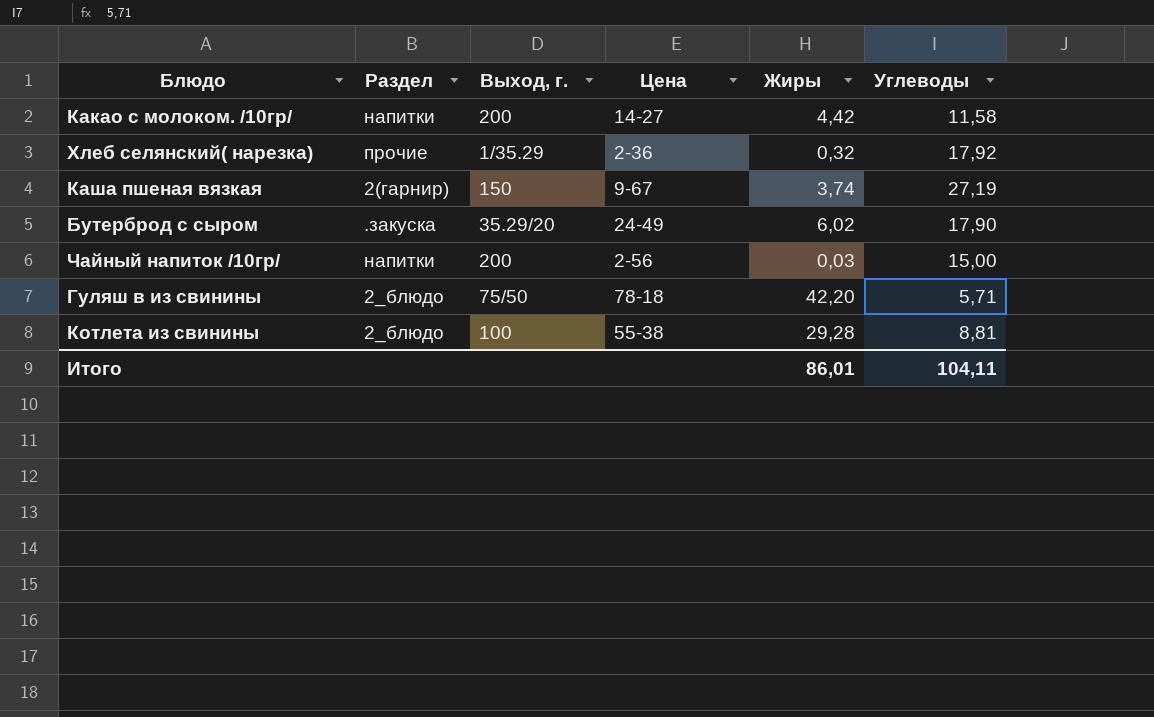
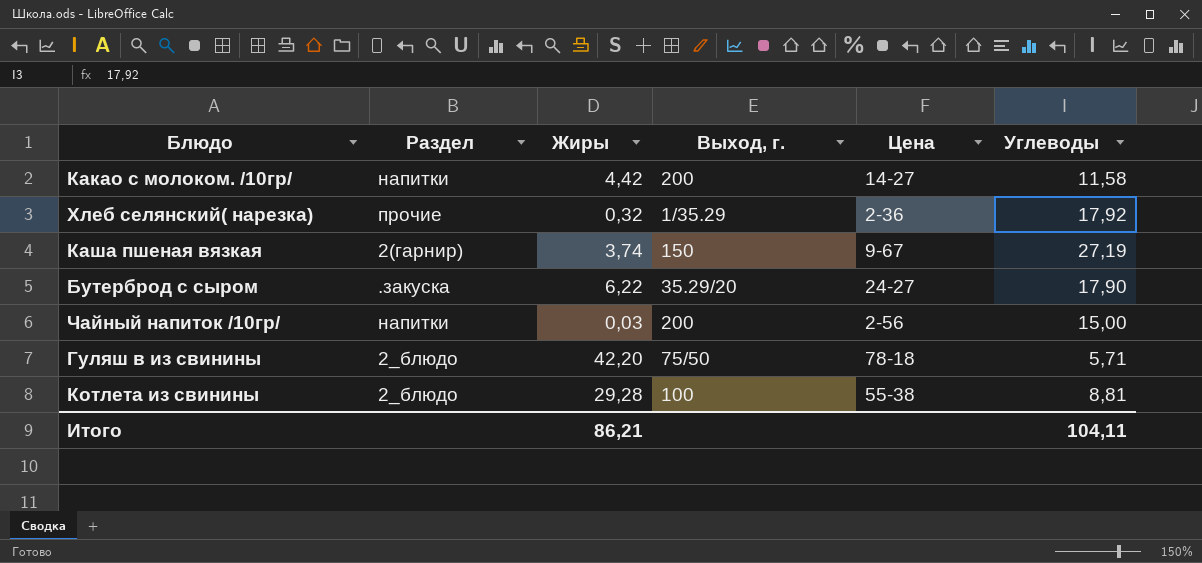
column Жиры | position: 5 -> 3
Бутерброд с сыром | Жиры: 6,02 -> 6,22
Бутерброд с сыром | Цена: 24-49 -> 24-27
Итого | Жиры: 86,01 -> 86,21

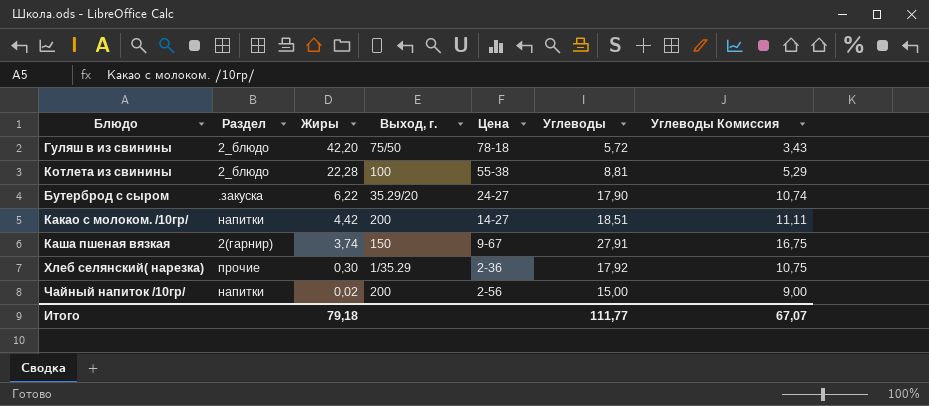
row order: none -> Жиры descending
column Углеводы Комиссия | formula: none -> [Углеводы] * 0,6
Гуляш в из свинины | Углеводы: 5,71 -> 5,72
Котлета из свинины | Жиры: 29,28 -> 22,28
Какао с молоком. /10гр/ | Углеводы: 11,58 -> 18,51
Каша пшеная вязкая | Углеводы: 27,19 -> 27,91
Хлеб селянский( нарезка) | Жиры: 0,32 -> 0,30
Чайный напиток /10гр/ | Жиры: 0,03 -> 0,02
Итого | Жиры: 86,21 -> 79,18
Итого | Углеводы: 104,11 -> 111,77

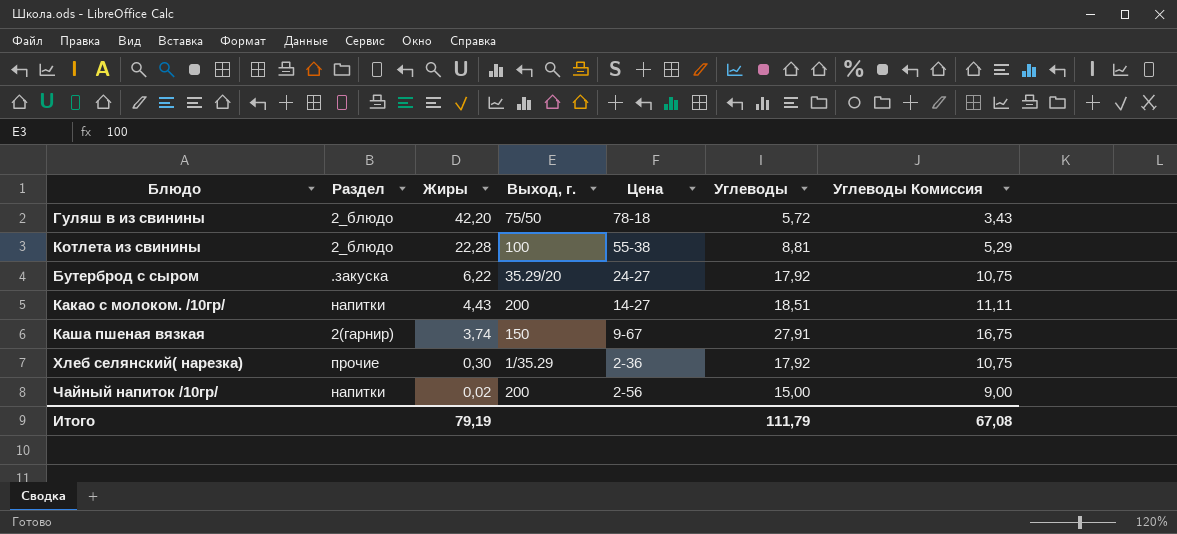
Бутерброд с сыром | Углеводы: 17,90 -> 17,92
Бутерброд с сыром | Углеводы Комиссия: 10,74 -> 10,75
Какао с молоком. /10гр/ | Жиры: 4,42 -> 4,43
Итого | Жиры: 79,18 -> 79,19
Итого | Углеводы: 111,77 -> 111,79
Итого | Углеводы Комиссия: 67,07 -> 67,08

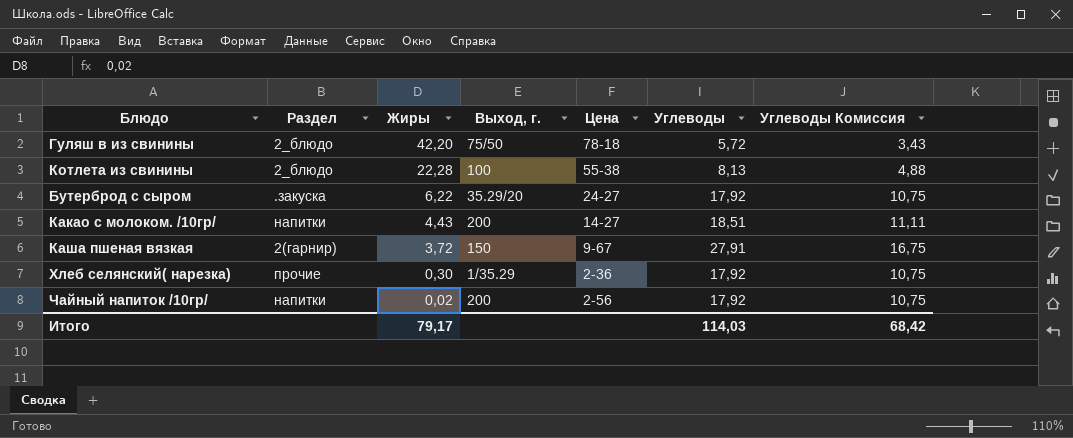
Котлета из свинины | Углеводы: 8,81 -> 8,13
Котлета из свинины | Углеводы Комиссия: 5,29 -> 4,88
Каша пшеная вязкая | Жиры: 3,74 -> 3,72
Чайный напиток /10гр/ | Углеводы: 15,00 -> 17,92
Чайный напиток /10гр/ | Углеводы Комиссия: 9,00 -> 10,75
Итого | Жиры: 79,19 -> 79,17
Итого | Углеводы: 111,79 -> 114,03
Итого | Углеводы Комиссия: 67,08 -> 68,42

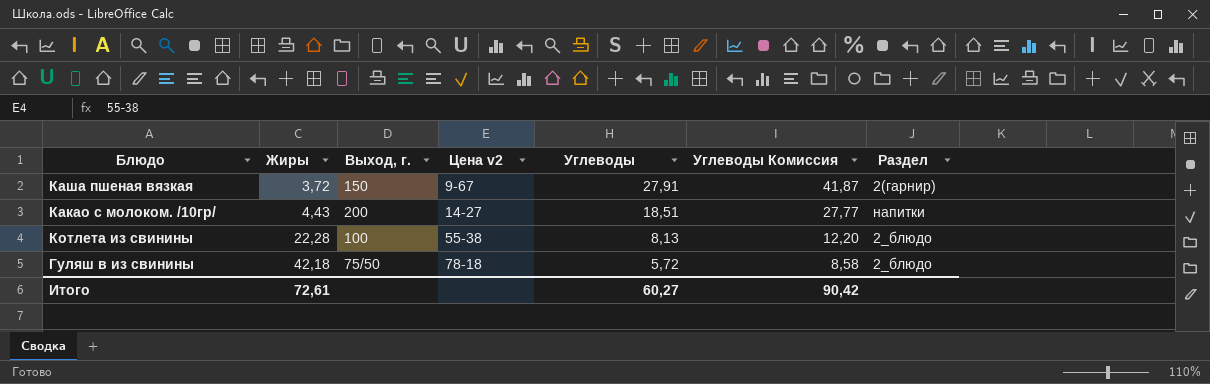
row order: Жиры descending -> Жиры ascending
column name: Цена -> Цена v2
column Углеводы Комиссия | formula: [Углеводы] * 0,6 -> [Углеводы] * 1,5
column Раздел | position: 2 -> 7
row Бутерброд с сыром: .закуска | 6,22 | 35.29/20 | 24-27 | 17,92 | 10,75 -> none
row Хлеб селянский( нарезка): прочие | 0,30 | 1/35.29 | 2-36 | 17,92 | 10,75 -> none
row Чайный напиток /10гр/: напитки | 0,02 | 200 | 2-56 | 17,92 | 10,75 -> none
Гуляш в из свинины | Жиры: 42,20 -> 42,18
Итого | Жиры: 79,17 -> 72,61
Итого | Углеводы: 114,03 -> 60,27
Итого | Углеводы Комиссия: 68,42 -> 90,42

